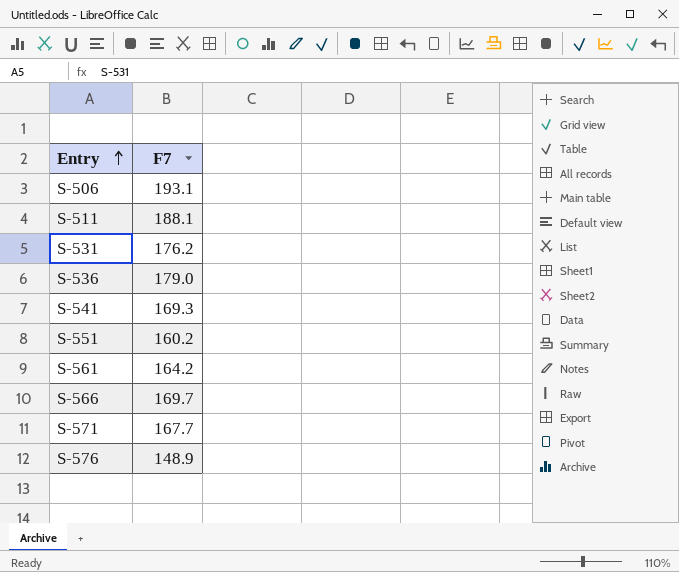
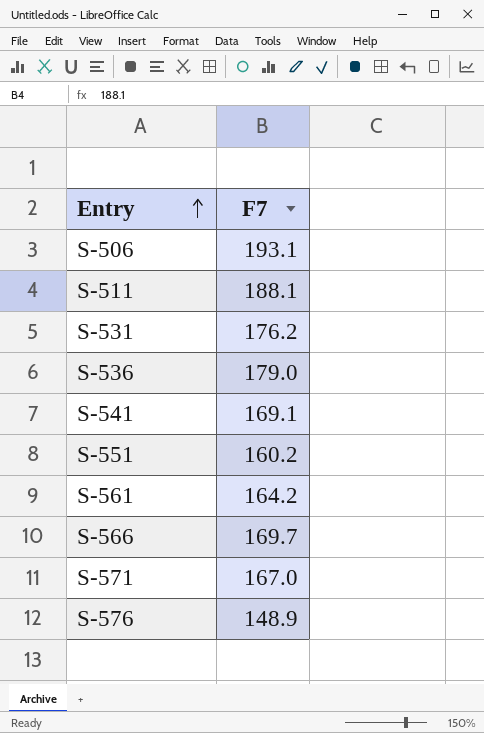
S-541 | F7: 169.3 -> 169.1
S-571 | F7: 167.7 -> 167.0

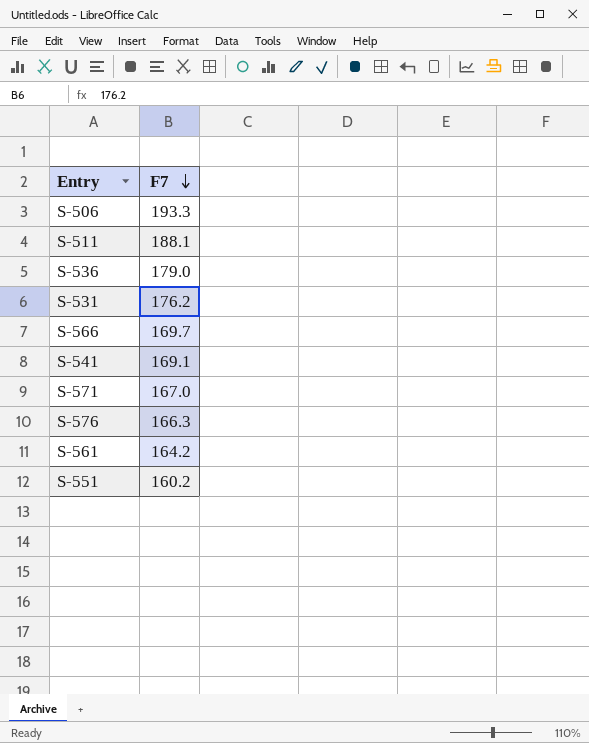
row order: Entry ascending -> F7 descending
S-506 | F7: 193.1 -> 193.3
S-576 | F7: 148.9 -> 166.3

